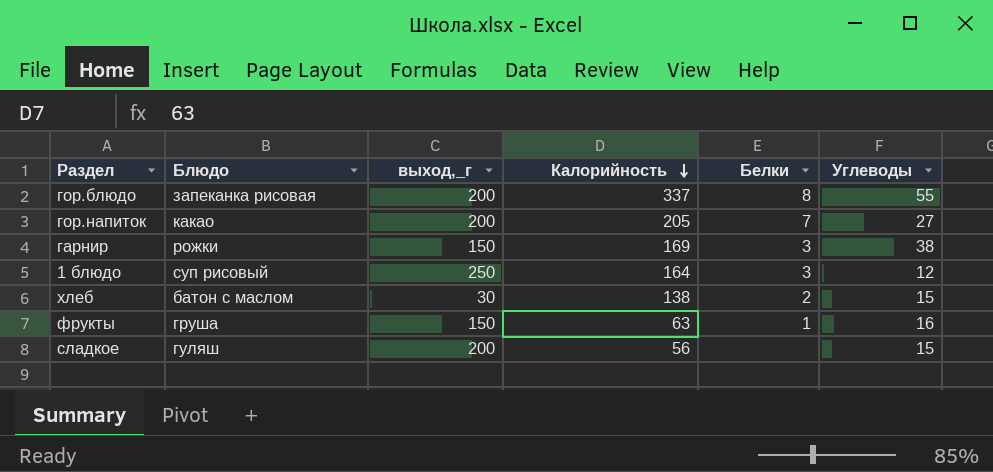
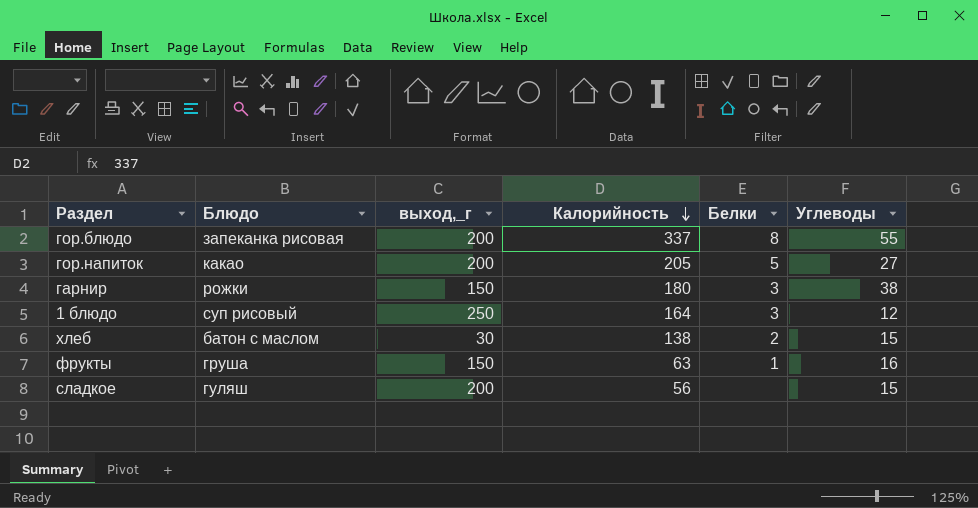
гор.напиток | Белки: 7 -> 5
гарнир | Калорийность: 169 -> 180

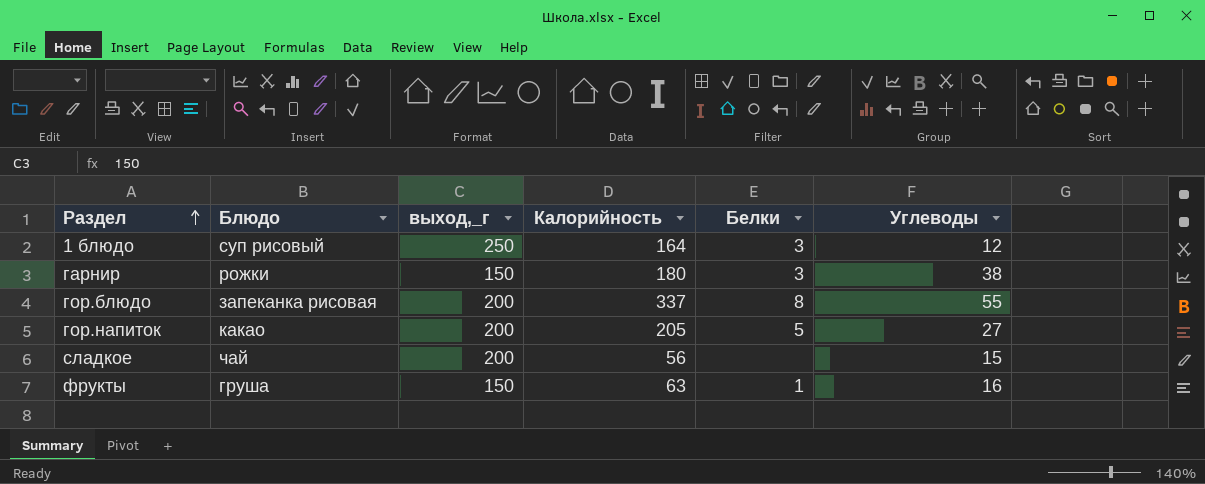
row order: Калорийность descending -> Раздел ascending
row хлеб: батон с маслом | 30 | 138 | 2 | 15 -> none
сладкое | Блюдо: гуляш -> чай

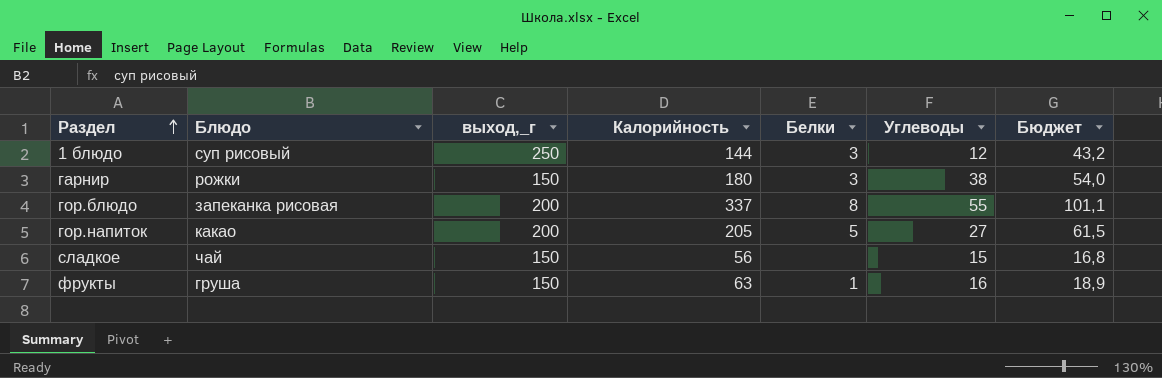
column Бюджет | formula: none -> [Калорийность] * 0,3
1 блюдо | Калорийность: 164 -> 144
сладкое | выход,_г: 200 -> 150

